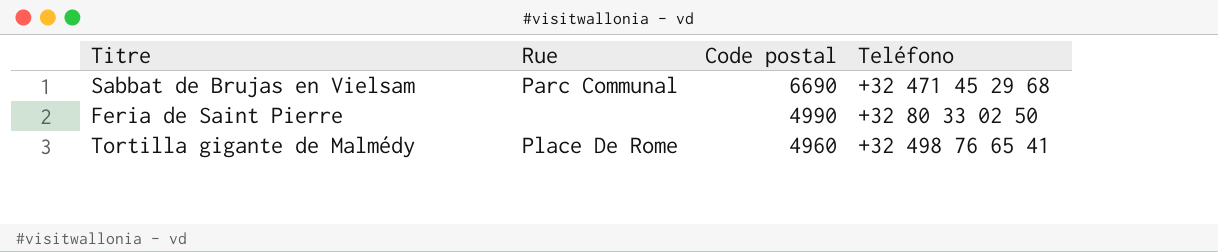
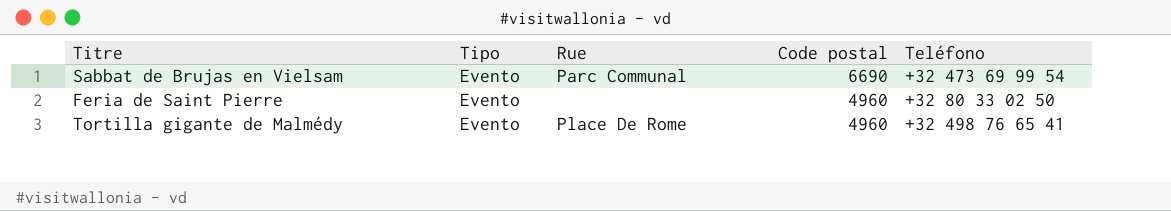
column Tipo | position: none -> 2
Sabbat de Brujas en Vielsam | Teléfono: +32 471 45 29 68 -> +32 473 69 99 54
Feria de Saint Pierre | Code postal: 4990 -> 4960

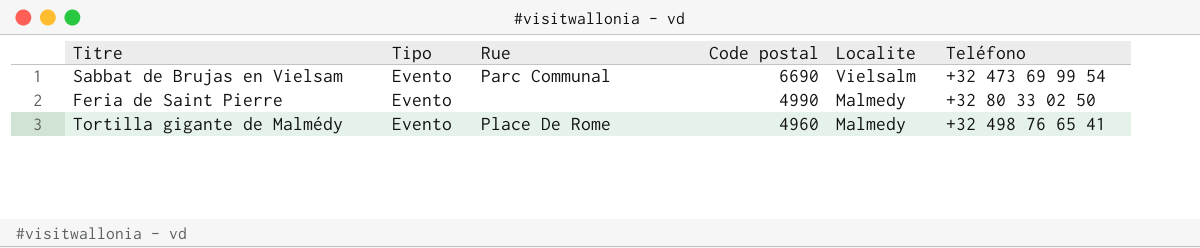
column Localite | position: none -> 5
Feria de Saint Pierre | Code postal: 4960 -> 4990

